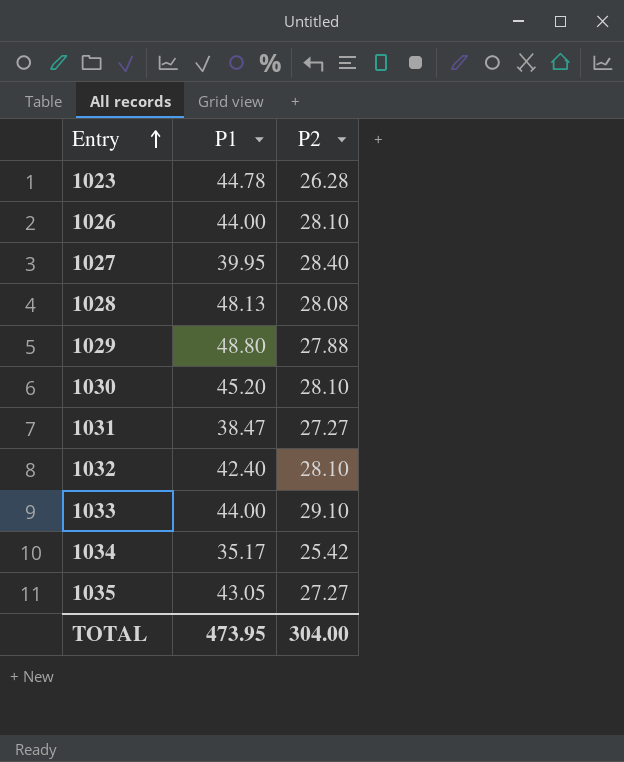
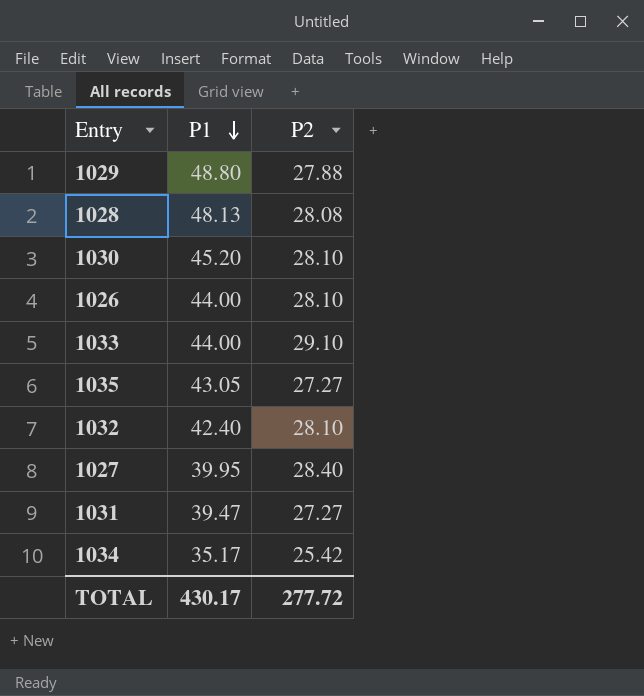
row order: Entry ascending -> P1 descending
row 1023: 44.78 | 26.28 -> none
1031 | P1: 38.47 -> 39.47
TOTAL | P1: 473.95 -> 430.17
TOTAL | P2: 304.00 -> 277.72

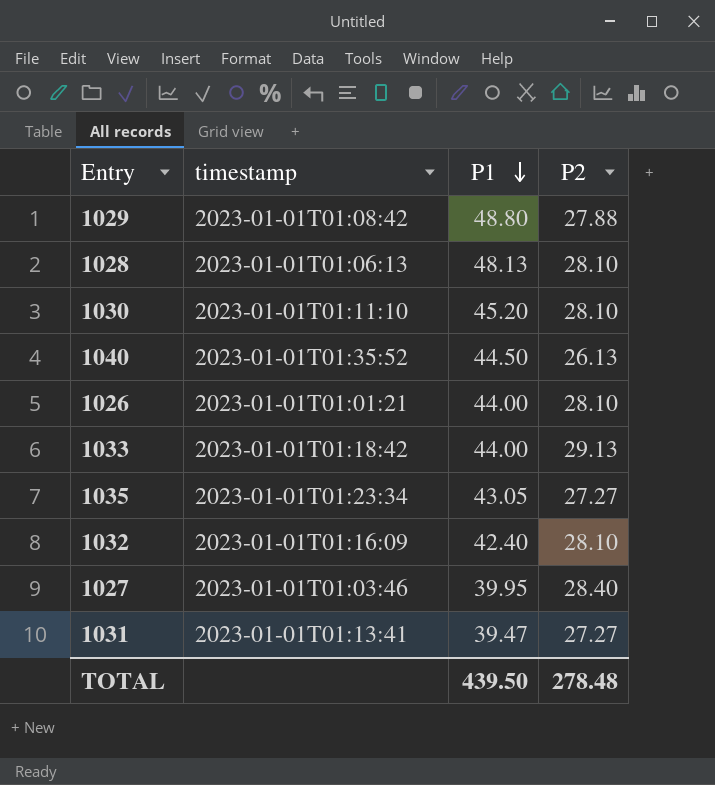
column timestamp | position: none -> 2
row 1034: 35.17 | 25.42 -> none
1028 | P2: 28.08 -> 28.10
row 1040: none -> 2023-01-01T01:35:52 | 44.50 | 26.13
1033 | P2: 29.10 -> 29.13
TOTAL | P1: 430.17 -> 439.50
TOTAL | P2: 277.72 -> 278.48

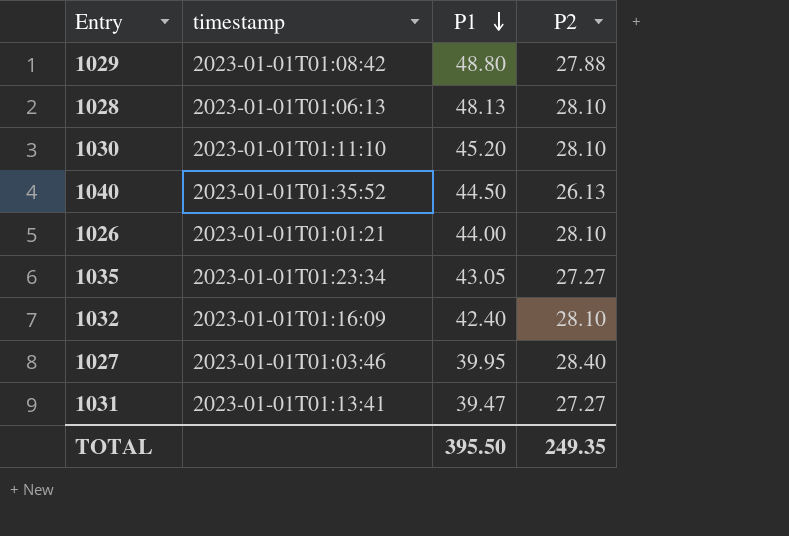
row 1033: 2023-01-01T01:18:42 | 44.00 | 29.13 -> none
TOTAL | P1: 439.50 -> 395.50
TOTAL | P2: 278.48 -> 249.35

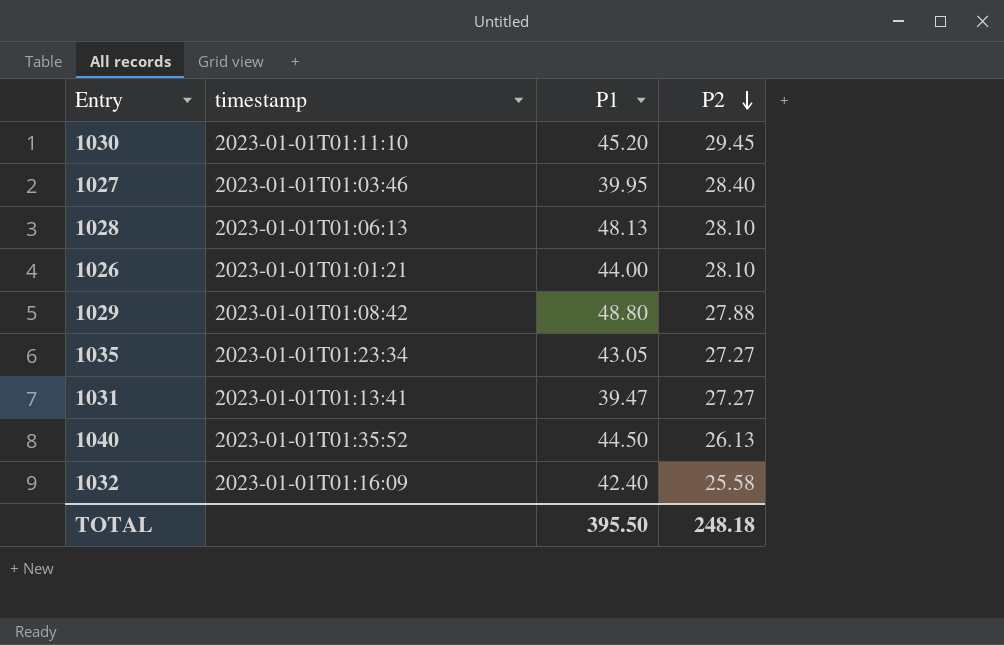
row order: P1 descending -> P2 descending
1030 | P2: 28.10 -> 29.45
1032 | P2: 28.10 -> 25.58
TOTAL | P2: 249.35 -> 248.18

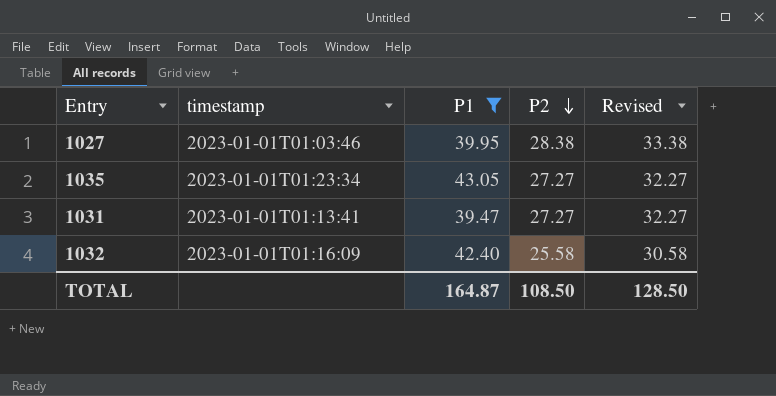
filter: none -> P1 <= 43.05
column Revised | formula: none -> [P2] + 5
1027 | P2: 28.40 -> 28.38
TOTAL | P1: 395.50 -> 164.87
TOTAL | P2: 248.18 -> 108.50

